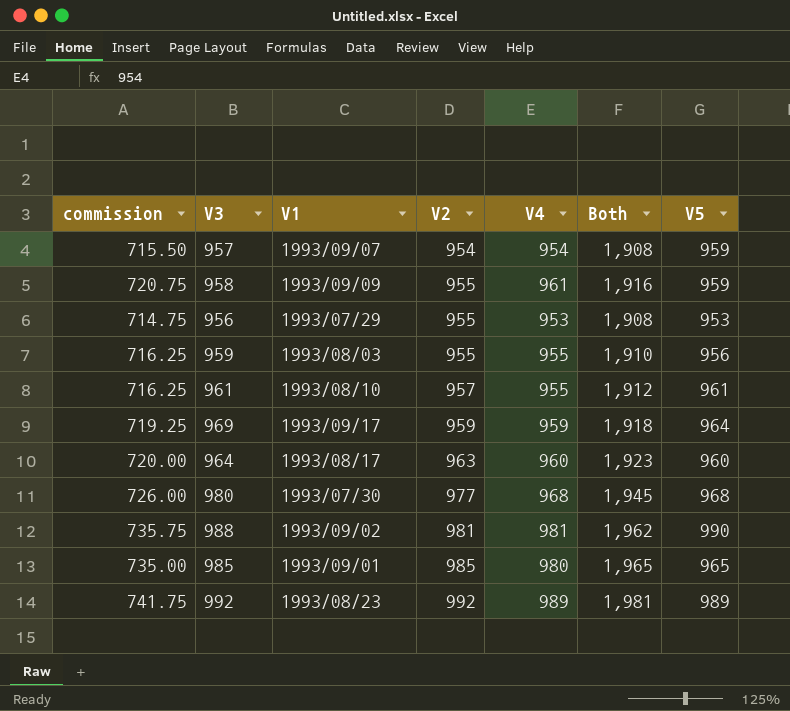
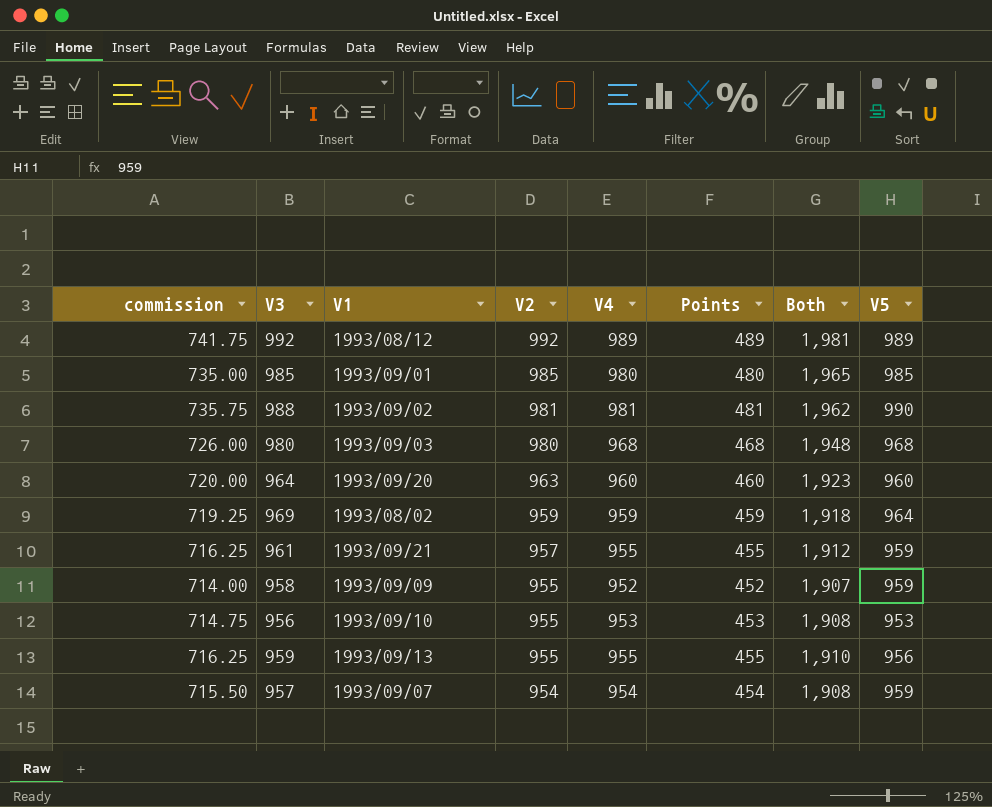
row order: V2 ascending -> V2 descending
column Points | formula: none -> [V4] - 500
992 | V1: 1993/08/23 -> 1993/08/12
985 | V5: 965 -> 985
980 | V1: 1993/07/30 -> 1993/09/03
980 | V2: 977 -> 980
980 | Both: 1,945 -> 1,948
964 | V1: 1993/08/17 -> 1993/09/20
969 | V1: 1993/09/17 -> 1993/08/02
961 | V1: 1993/08/10 -> 1993/09/21
961 | V5: 961 -> 959
958 | commission: 720.75 -> 714.00
958 | V4: 961 -> 952
958 | Both: 1,916 -> 1,907
956 | V1: 1993/07/29 -> 1993/09/10
959 | V1: 1993/08/03 -> 1993/09/13

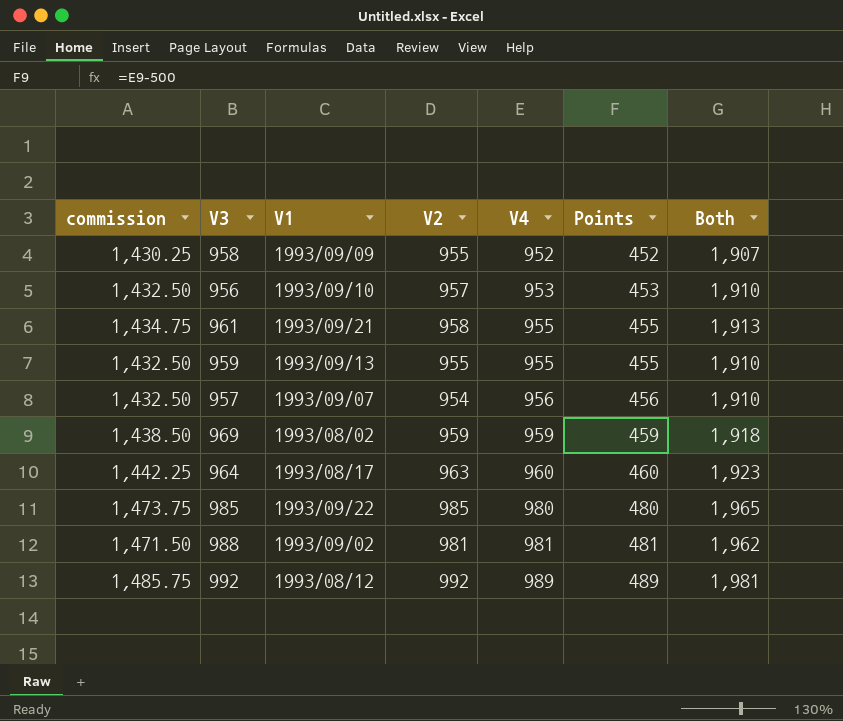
row order: V2 descending -> V4 ascending
column V5 | position: 8 -> none
column commission | formula: [V4] * 0.75 -> [Both] * 0.75
row 980: 726.00 | 1993/09/03 | 980 | 968 | 468 | 1,948 | 968 -> none
956 | V2: 955 -> 957
956 | Both: 1,908 -> 1,910
961 | V2: 957 -> 958
961 | Both: 1,912 -> 1,913
957 | V4: 954 -> 956
957 | Points: 454 -> 456
957 | Both: 1,908 -> 1,910
964 | V1: 1993/09/20 -> 1993/08/17
985 | V1: 1993/09/01 -> 1993/09/22

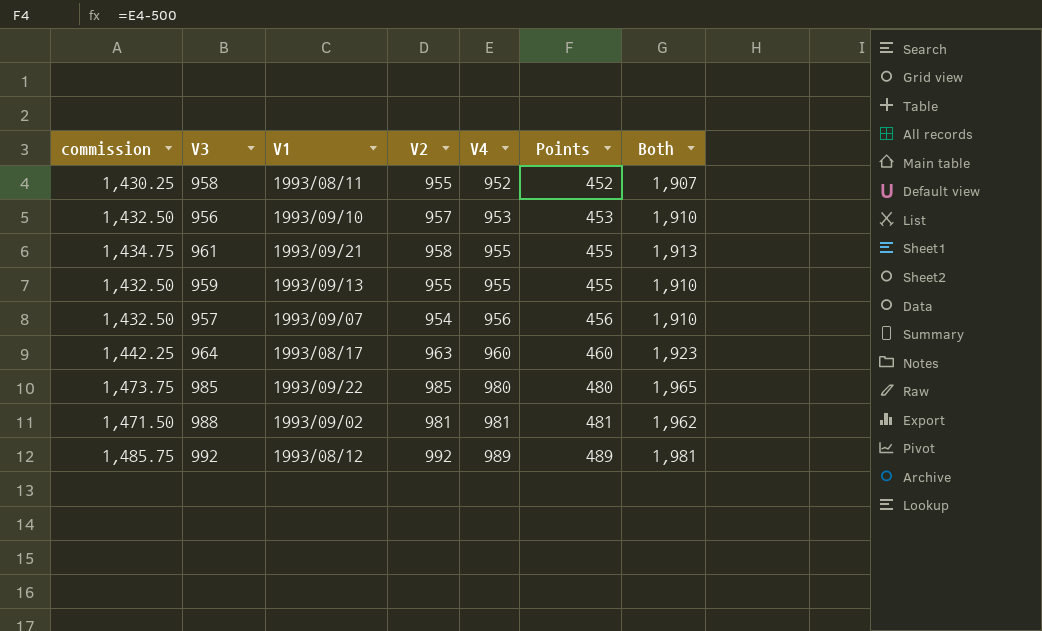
row 969: 1,438.50 | 1993/08/02 | 959 | 959 | 459 | 1,918 -> none
958 | V1: 1993/09/09 -> 1993/08/11

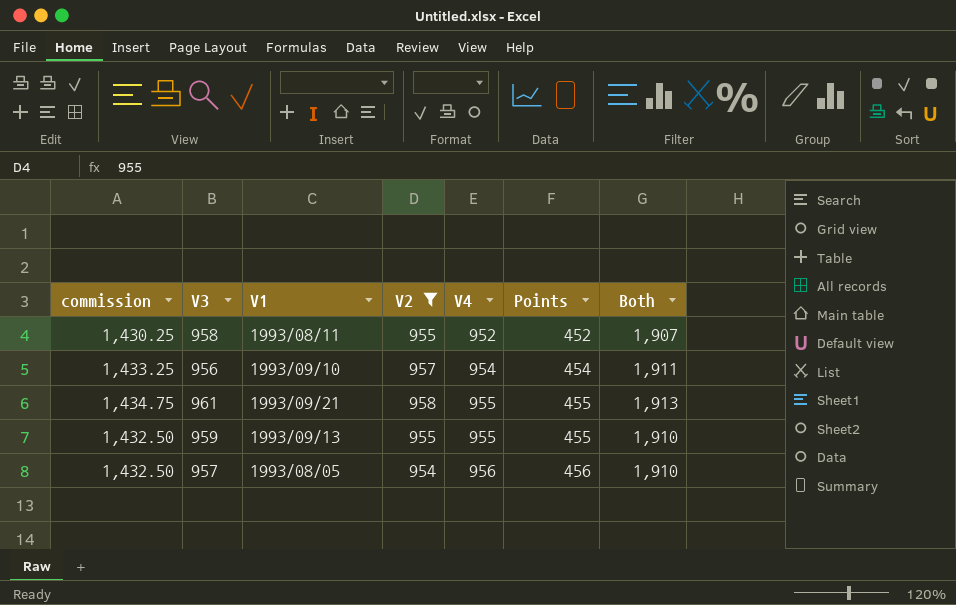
filter: none -> V2 <= 958
956 | commission: 1,432.50 -> 1,433.25
956 | V4: 953 -> 954
956 | Points: 453 -> 454
956 | Both: 1,910 -> 1,911
957 | V1: 1993/09/07 -> 1993/08/05

